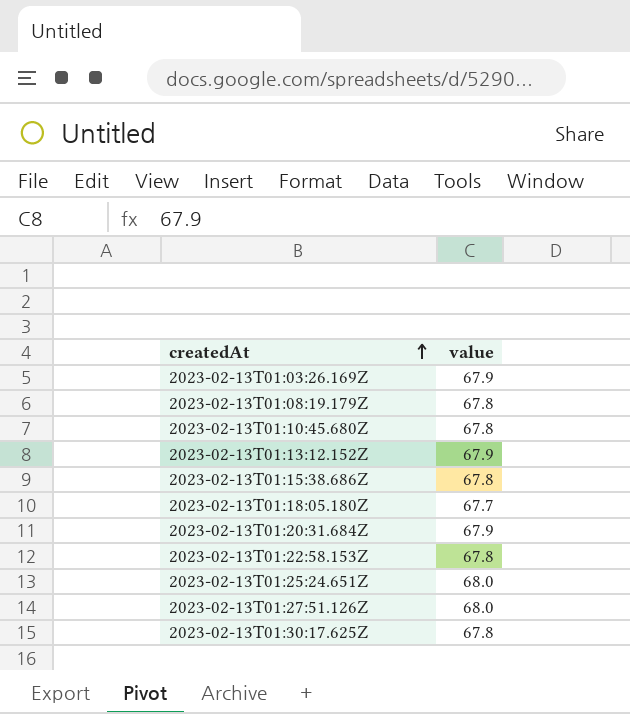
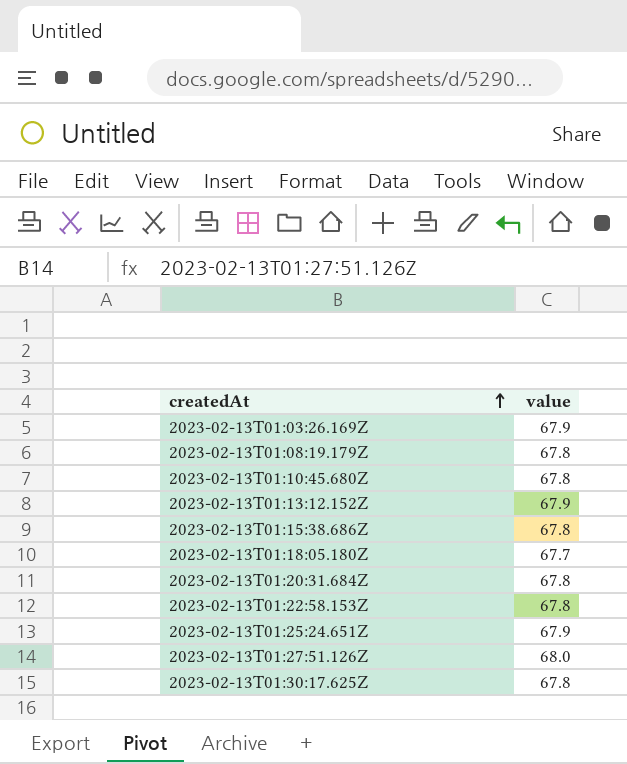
2023-02-13T01:20:31.684Z | value: 67.9 -> 67.8
2023-02-13T01:25:24.651Z | value: 68.0 -> 67.9

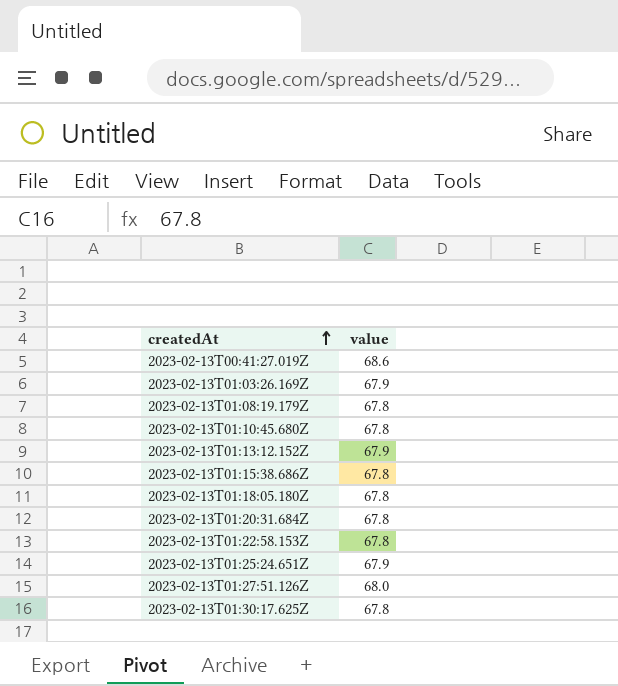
row 2023-02-13T00:41:27.019Z: none -> 68.6
2023-02-13T01:18:05.180Z | value: 67.7 -> 67.8

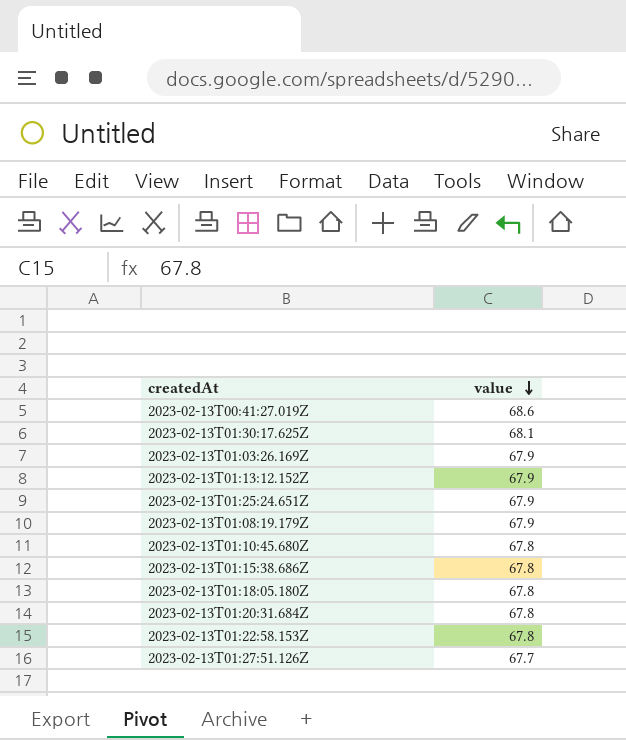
row order: createdAt ascending -> value descending
2023-02-13T01:30:17.625Z | value: 67.8 -> 68.1
2023-02-13T01:08:19.179Z | value: 67.8 -> 67.9
2023-02-13T01:27:51.126Z | value: 68.0 -> 67.7

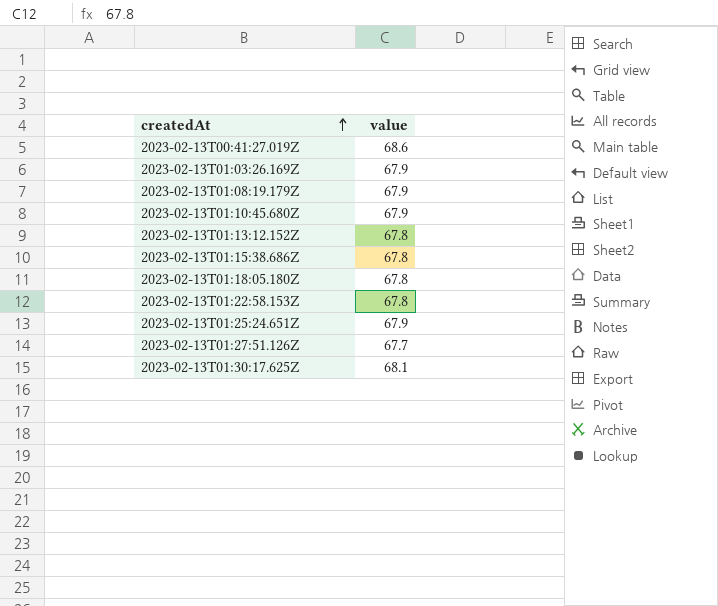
row order: value descending -> createdAt ascending
row 2023-02-13T01:20:31.684Z: 67.8 -> none
2023-02-13T01:10:45.680Z | value: 67.8 -> 67.9
2023-02-13T01:13:12.152Z | value: 67.9 -> 67.8

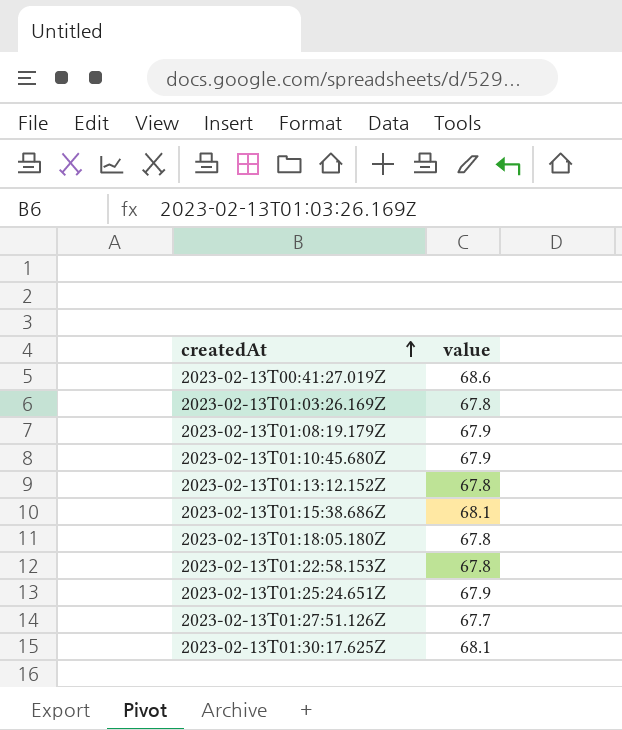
2023-02-13T01:03:26.169Z | value: 67.9 -> 67.8
2023-02-13T01:15:38.686Z | value: 67.8 -> 68.1

